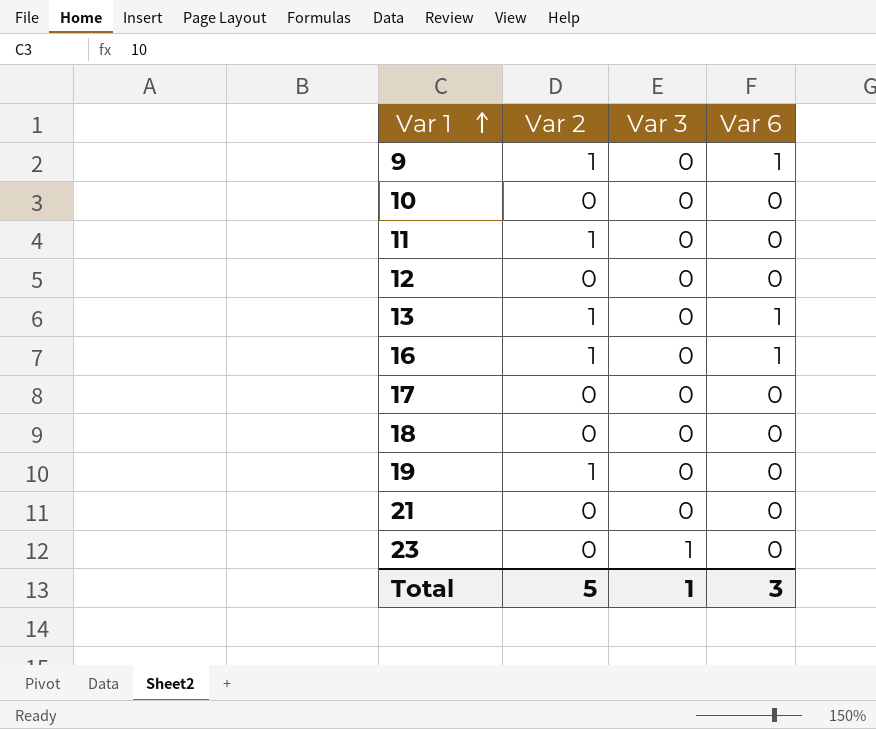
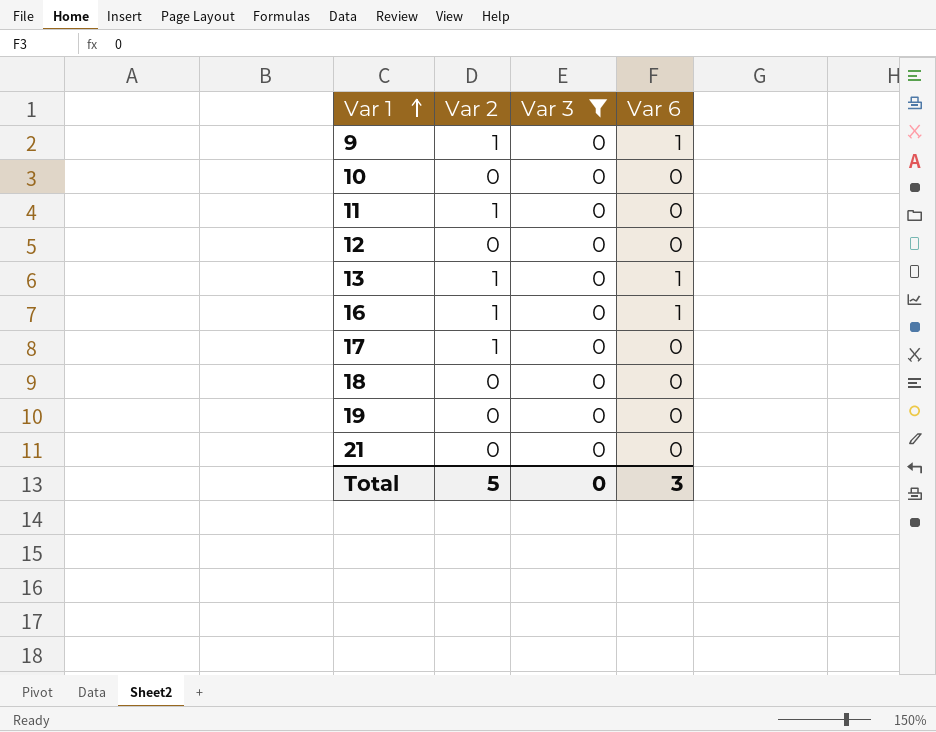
filter: none -> Var 3 = 0
17 | Var 2: 0 -> 1
19 | Var 2: 1 -> 0
Total | Var 3: 1 -> 0

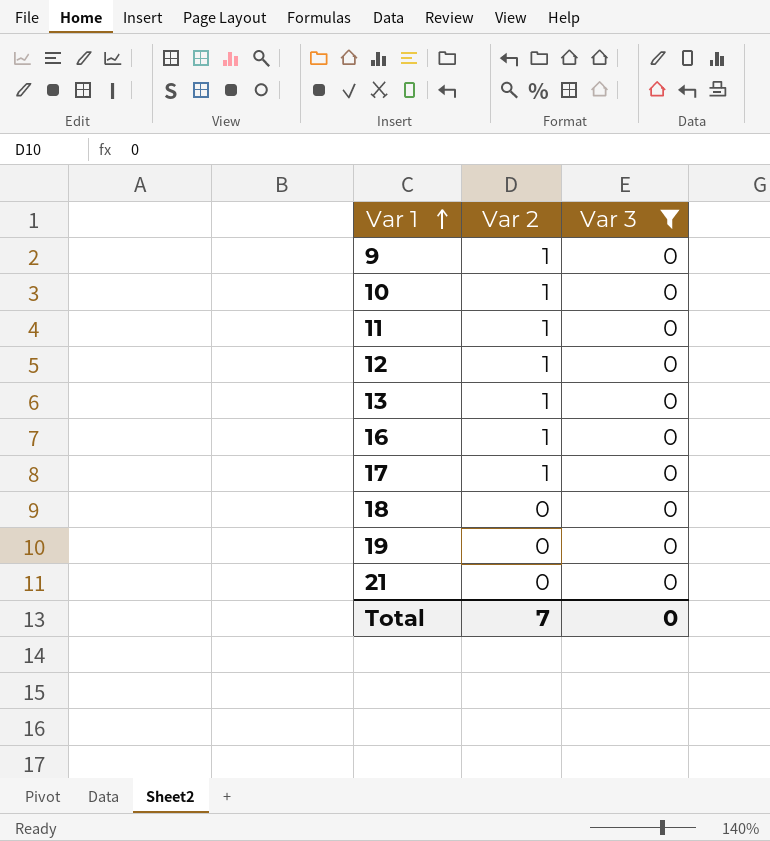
column Var 6 | position: 4 -> none
10 | Var 2: 0 -> 1
12 | Var 2: 0 -> 1
Total | Var 2: 5 -> 7

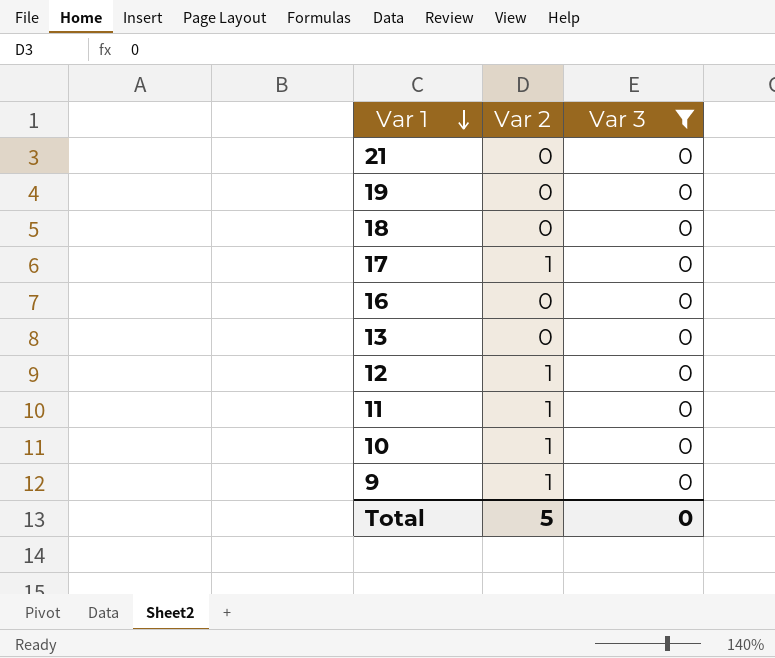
row order: Var 1 ascending -> Var 1 descending
16 | Var 2: 1 -> 0
13 | Var 2: 1 -> 0
Total | Var 2: 7 -> 5

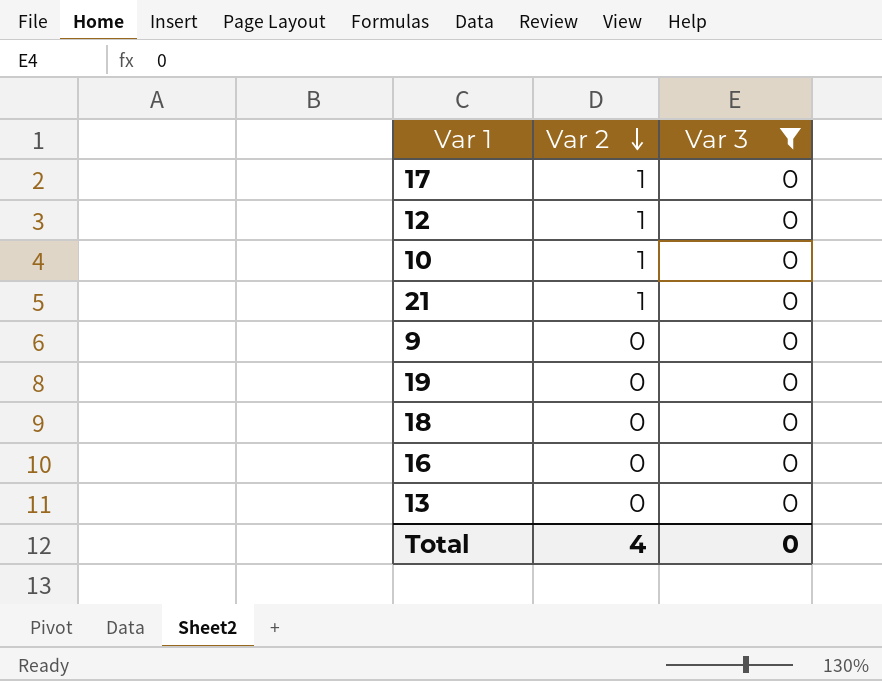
row order: Var 1 descending -> Var 2 descending
row 11: 1 | 0 -> none
21 | Var 2: 0 -> 1
9 | Var 2: 1 -> 0
Total | Var 2: 5 -> 4

